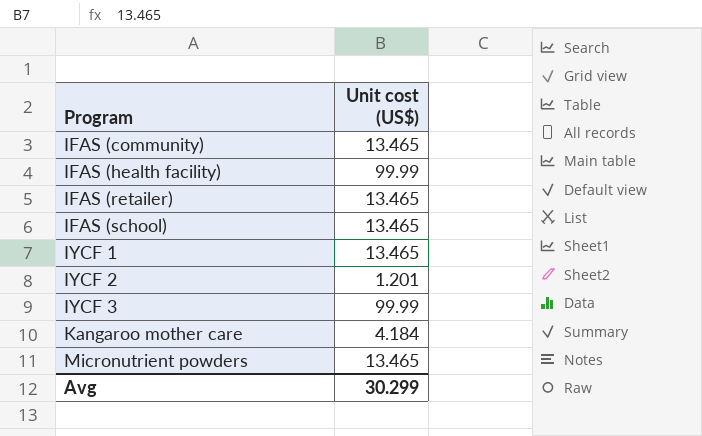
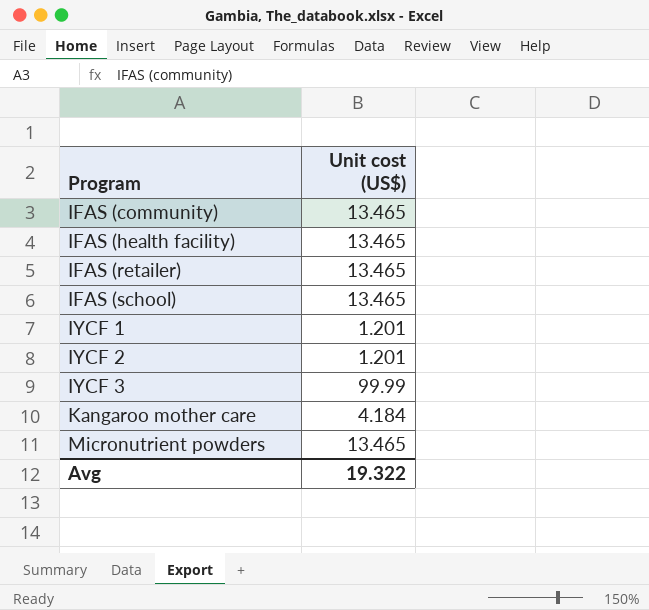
IFAS (health facility) | Unit cost (US$): 99.99 -> 13.465
IYCF 1 | Unit cost (US$): 13.465 -> 1.201
Avg | Unit cost (US$): 30.299 -> 19.322

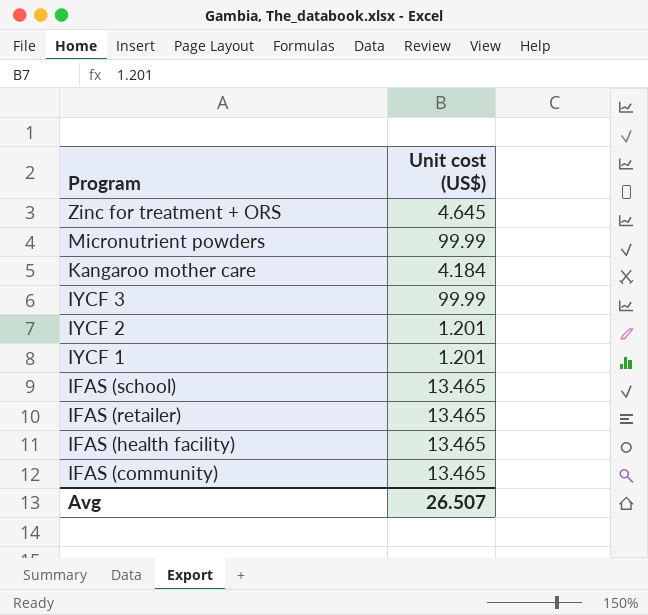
row order: Program ascending -> Program descending
row Zinc for treatment + ORS: none -> 4.645
Micronutrient powders | Unit cost (US$): 13.465 -> 99.99
Avg | Unit cost (US$): 19.322 -> 26.507

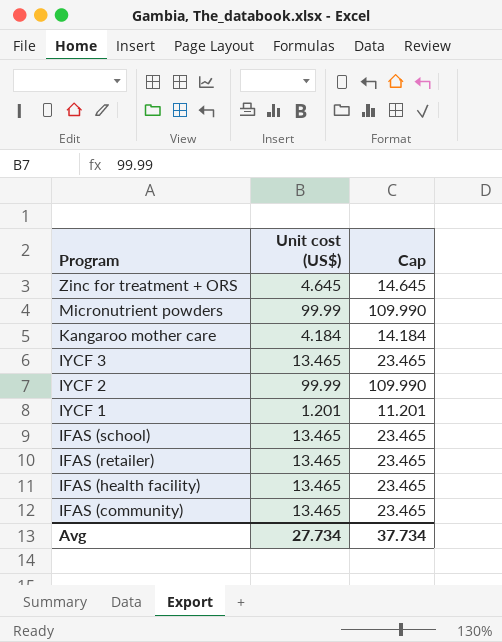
column Cap | formula: none -> [Unit cost (US$)] + 10
IYCF 3 | Unit cost (US$): 99.99 -> 13.465
IYCF 2 | Unit cost (US$): 1.201 -> 99.99
Avg | Unit cost (US$): 26.507 -> 27.734

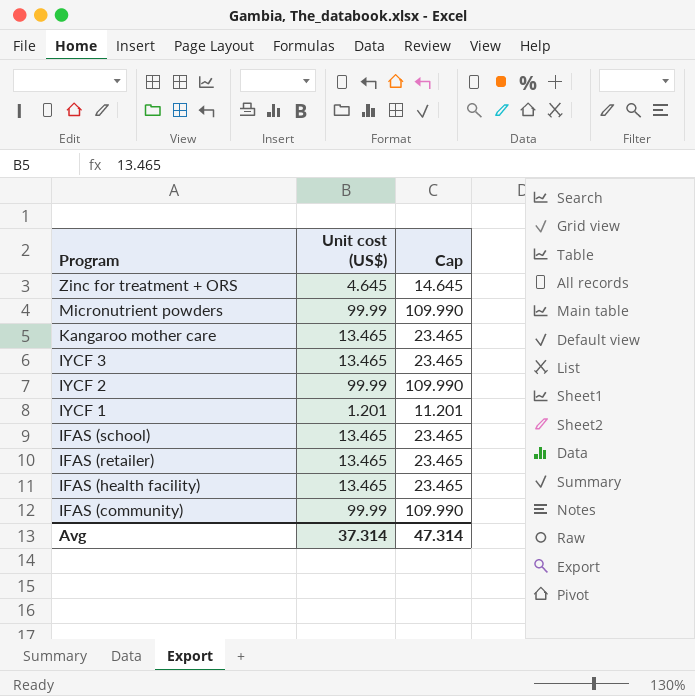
Kangaroo mother care | Unit cost (US$): 4.184 -> 13.465
Kangaroo mother care | Cap: 14.184 -> 23.465
IFAS (community) | Unit cost (US$): 13.465 -> 99.99
IFAS (community) | Cap: 23.465 -> 109.990
Avg | Unit cost (US$): 27.734 -> 37.314
Avg | Cap: 37.734 -> 47.314

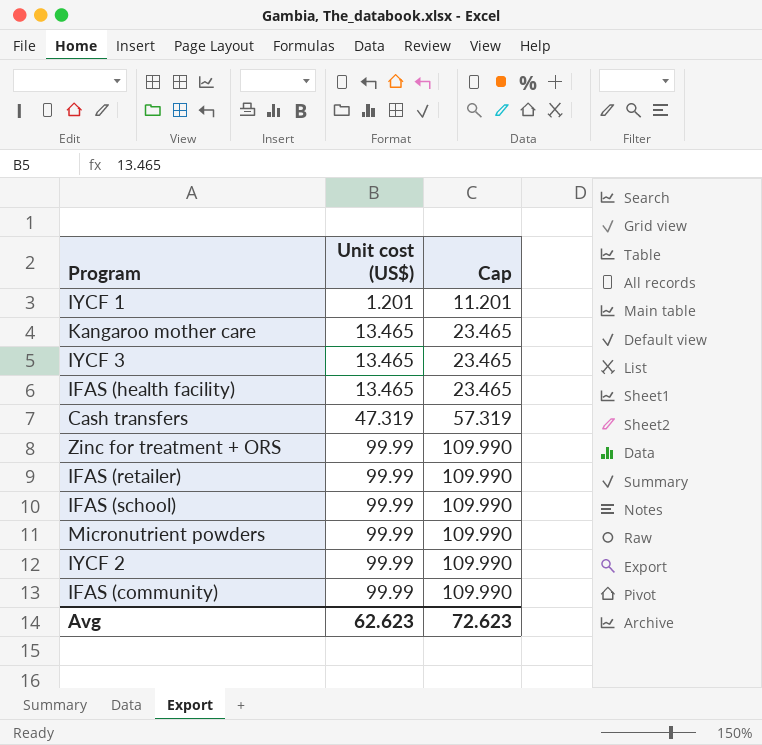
row order: Program descending -> Unit cost (US$) ascending
row Cash transfers: none -> 47.319 | 57.319
Zinc for treatment + ORS | Unit cost (US$): 4.645 -> 99.99
Zinc for treatment + ORS | Cap: 14.645 -> 109.990
IFAS (retailer) | Unit cost (US$): 13.465 -> 99.99
IFAS (retailer) | Cap: 23.465 -> 109.990
IFAS (school) | Unit cost (US$): 13.465 -> 99.99
IFAS (school) | Cap: 23.465 -> 109.990
Avg | Unit cost (US$): 37.314 -> 62.623
Avg | Cap: 47.314 -> 72.623

